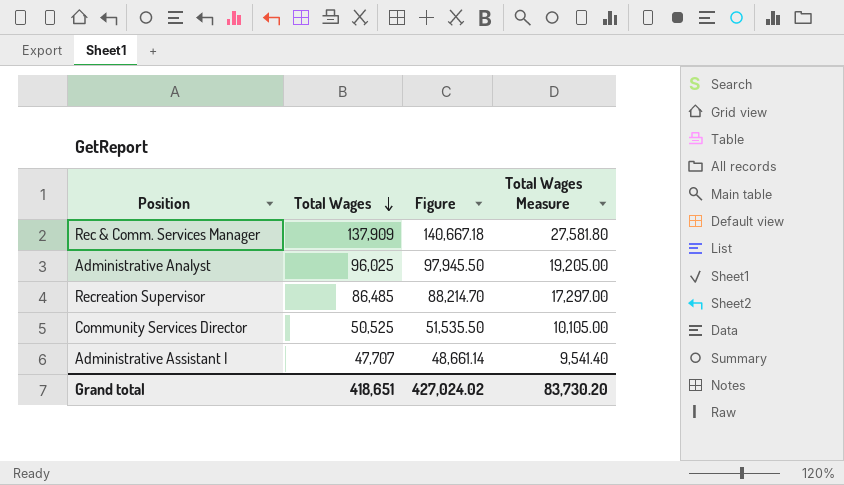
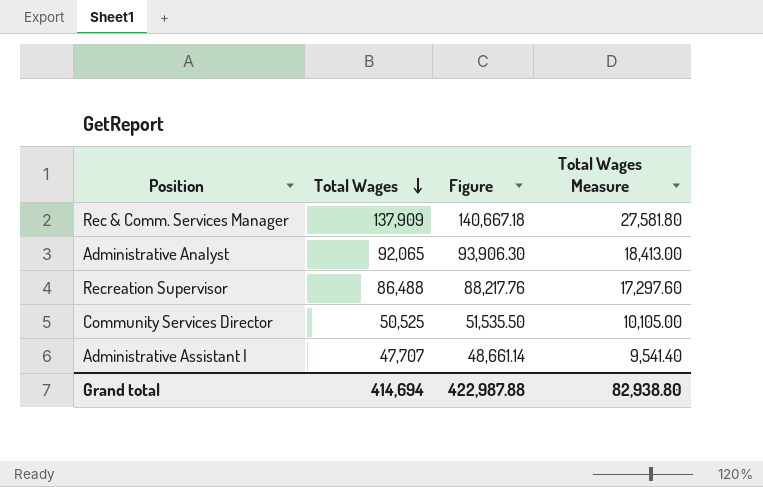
Administrative Analyst | Total Wages: 96,025 -> 92,065
Administrative Analyst | Figure: 97,945.50 -> 93,906.30
Administrative Analyst | Total Wages Measure: 19,205.00 -> 18,413.00
Recreation Supervisor | Total Wages: 86,485 -> 86,488
Recreation Supervisor | Figure: 88,214.70 -> 88,217.76
Recreation Supervisor | Total Wages Measure: 17,297.00 -> 17,297.60
Grand total | Total Wages: 418,651 -> 414,694
Grand total | Figure: 427,024.02 -> 422,987.88
Grand total | Total Wages Measure: 83,730.20 -> 82,938.80

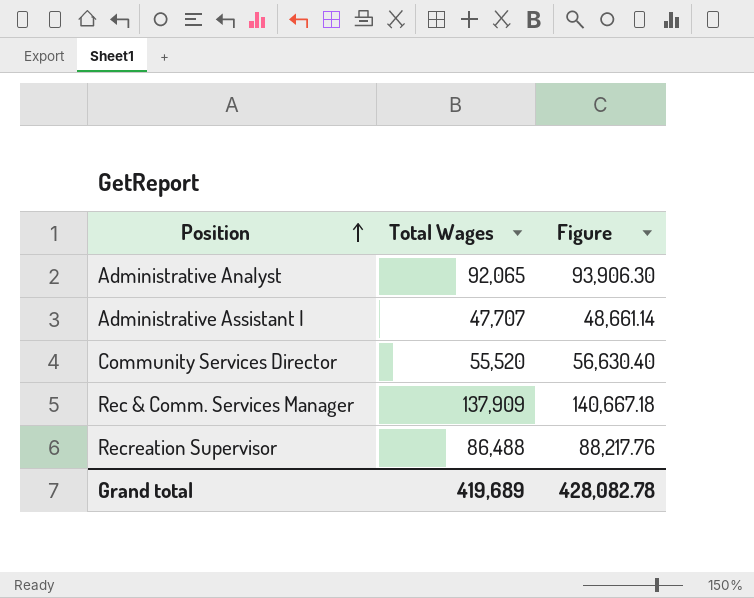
row order: Total Wages descending -> Position ascending
column Total Wages Measure | formula: [Total Wages] * 0.2 -> none
Community Services Director | Total Wages: 50,525 -> 55,520
Community Services Director | Figure: 51,535.50 -> 56,630.40
Grand total | Total Wages: 414,694 -> 419,689
Grand total | Figure: 422,987.88 -> 428,082.78

